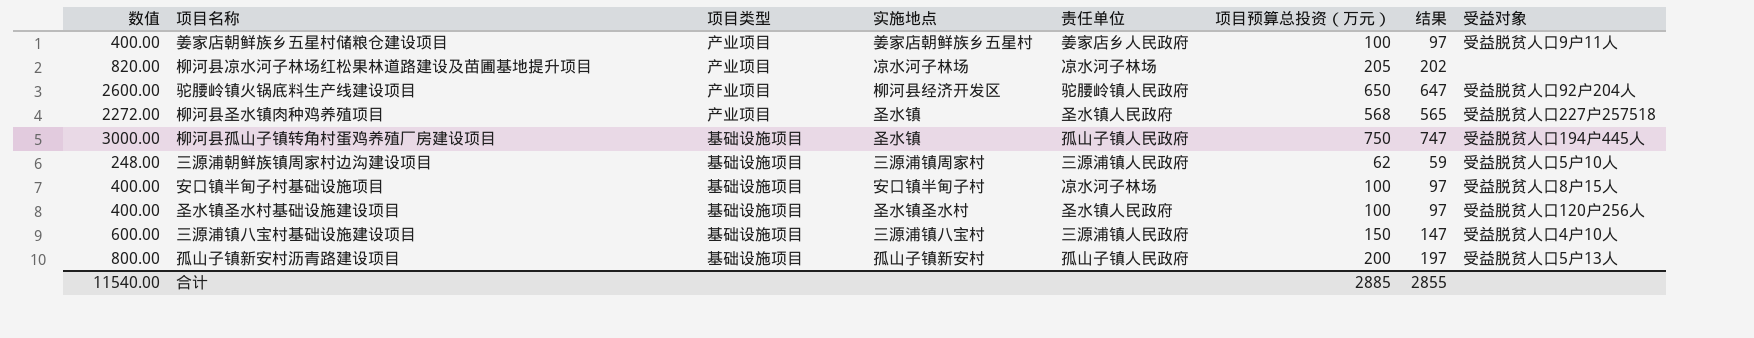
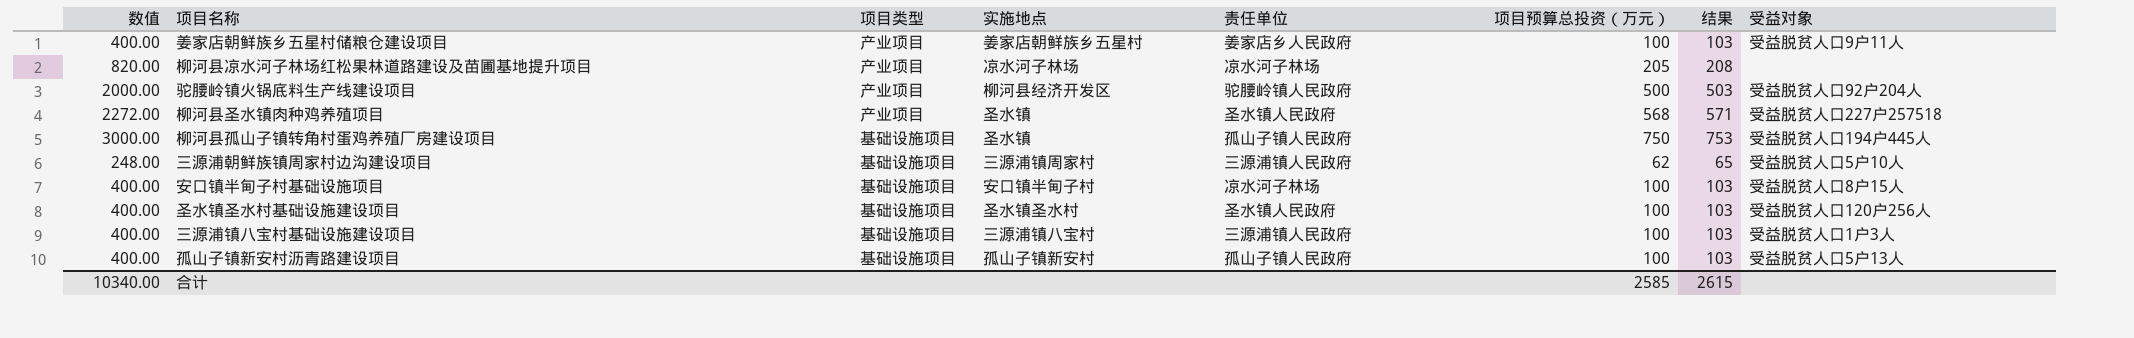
column 结果 | formula: [项目预算总投资（万元）] - 3 -> [项目预算总投资（万元）] + 3
驼腰岭镇火锅底料生产线建设项目 | 数值: 2600.00 -> 2000.00
驼腰岭镇火锅底料生产线建设项目 | 项目预算总投资（万元）: 650 -> 500
三源浦镇八宝村基础设施建设项目 | 数值: 600.00 -> 400.00
三源浦镇八宝村基础设施建设项目 | 项目预算总投资（万元）: 150 -> 100
三源浦镇八宝村基础设施建设项目 | 受益对象: 受益脱贫人口4户10人 -> 受益脱贫人口1户3人
孤山子镇新安村沥青路建设项目 | 数值: 800.00 -> 400.00
孤山子镇新安村沥青路建设项目 | 项目预算总投资（万元）: 200 -> 100
合计 | 数值: 11540.00 -> 10340.00
合计 | 项目预算总投资（万元）: 2885 -> 2585
合计 | 结果: 2855 -> 2615

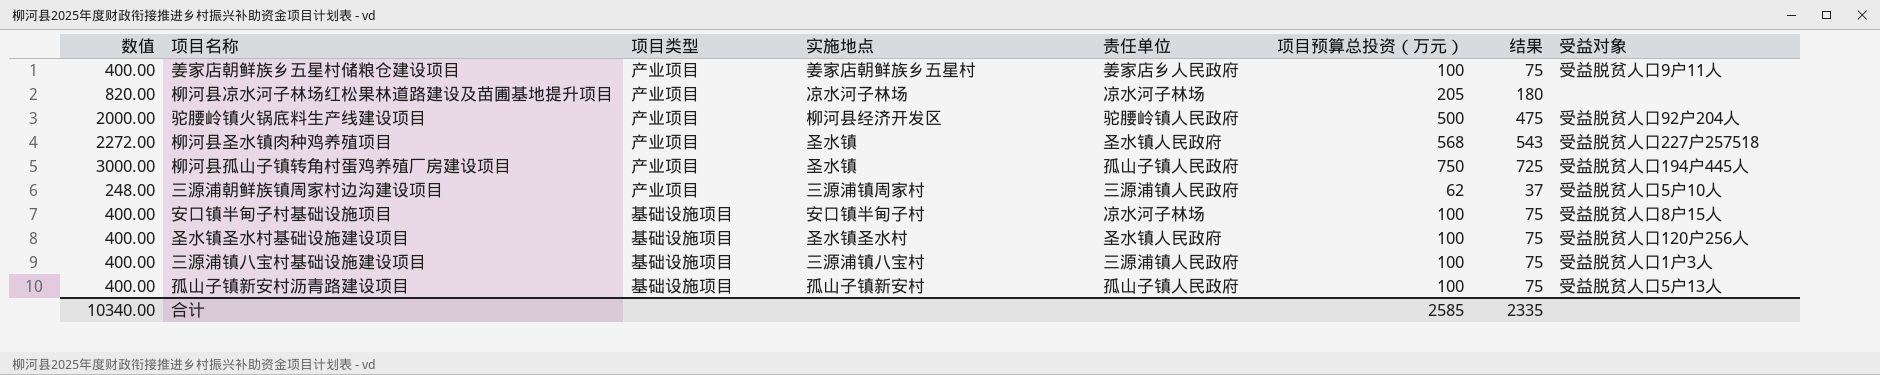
column 结果 | formula: [项目预算总投资（万元）] + 3 -> [项目预算总投资（万元）] - 25
柳河县孤山子镇转角村蛋鸡养殖厂房建设项目 | 项目类型: 基础设施项目 -> 产业项目
三源浦朝鲜族镇周家村边沟建设项目 | 项目类型: 基础设施项目 -> 产业项目
合计 | 结果: 2615 -> 2335

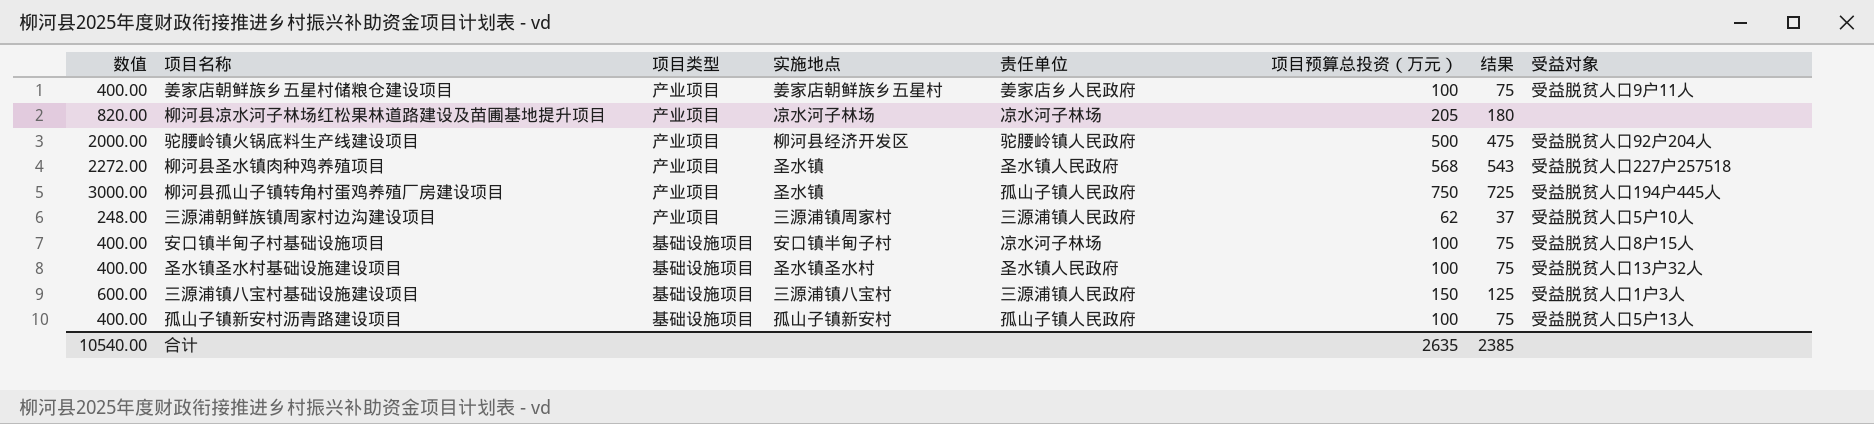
圣水镇圣水村基础设施建设项目 | 受益对象: 受益脱贫人口120户256人 -> 受益脱贫人口13户32人
三源浦镇八宝村基础设施建设项目 | 数值: 400.00 -> 600.00
三源浦镇八宝村基础设施建设项目 | 项目预算总投资（万元）: 100 -> 150
三源浦镇八宝村基础设施建设项目 | 结果: 75 -> 125
合计 | 数值: 10340.00 -> 10540.00
合计 | 项目预算总投资（万元）: 2585 -> 2635
合计 | 结果: 2335 -> 2385

